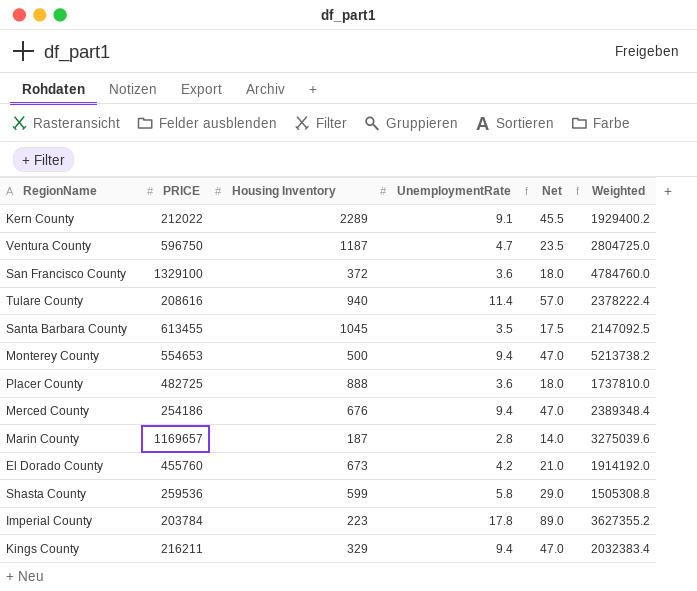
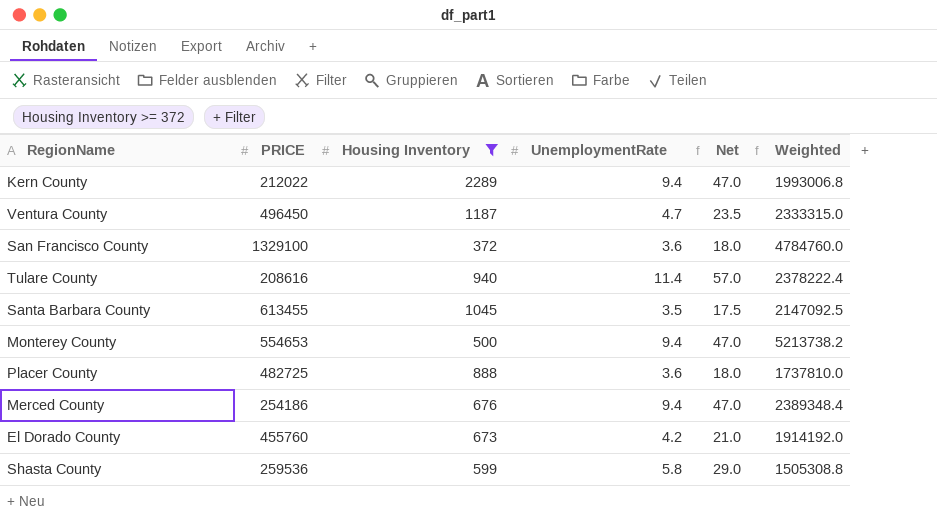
filter: none -> Housing Inventory >= 372
Kern County | UnemploymentRate: 9.1 -> 9.4
Kern County | Net: 45.5 -> 47.0
Kern County | Weighted: 1929400.2 -> 1993006.8
Ventura County | PRICE: 596750 -> 496450
Ventura County | Weighted: 2804725.0 -> 2333315.0

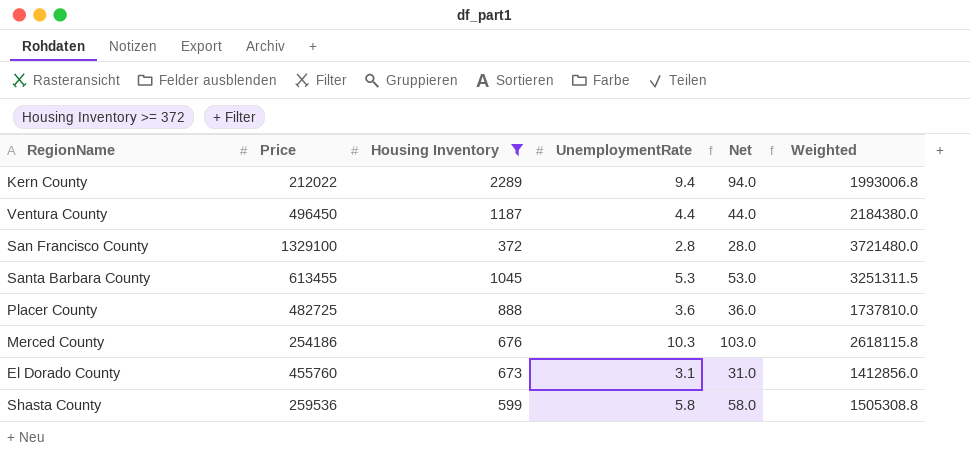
column name: PRICE -> Price
column Net | formula: [UnemploymentRate] * 5 -> [UnemploymentRate] * 10
row Tulare County: 208616 | 940 | 11.4 | 57.0 | 2378222.4 -> none
row Monterey County: 554653 | 500 | 9.4 | 47.0 | 5213738.2 -> none
Ventura County | UnemploymentRate: 4.7 -> 4.4
Ventura County | Weighted: 2333315.0 -> 2184380.0
San Francisco County | UnemploymentRate: 3.6 -> 2.8
San Francisco County | Weighted: 4784760.0 -> 3721480.0
Santa Barbara County | UnemploymentRate: 3.5 -> 5.3
Santa Barbara County | Weighted: 2147092.5 -> 3251311.5
Merced County | UnemploymentRate: 9.4 -> 10.3
Merced County | Weighted: 2389348.4 -> 2618115.8
El Dorado County | UnemploymentRate: 4.2 -> 3.1
El Dorado County | Weighted: 1914192.0 -> 1412856.0

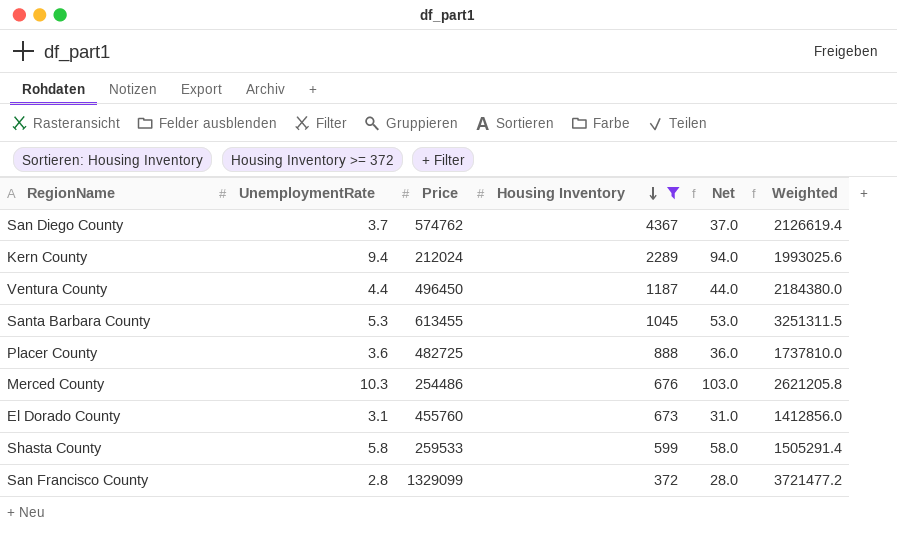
row order: none -> Housing Inventory descending
column UnemploymentRate | position: 4 -> 2
row San Diego County: none -> 3.7 | 574762 | 4367 | 37.0 | 2126619.4
Kern County | Price: 212022 -> 212024
Kern County | Weighted: 1993006.8 -> 1993025.6
Merced County | Price: 254186 -> 254486
Merced County | Weighted: 2618115.8 -> 2621205.8
Shasta County | Price: 259536 -> 259533
Shasta County | Weighted: 1505308.8 -> 1505291.4
San Francisco County | Price: 1329100 -> 1329099
San Francisco County | Weighted: 3721480.0 -> 3721477.2

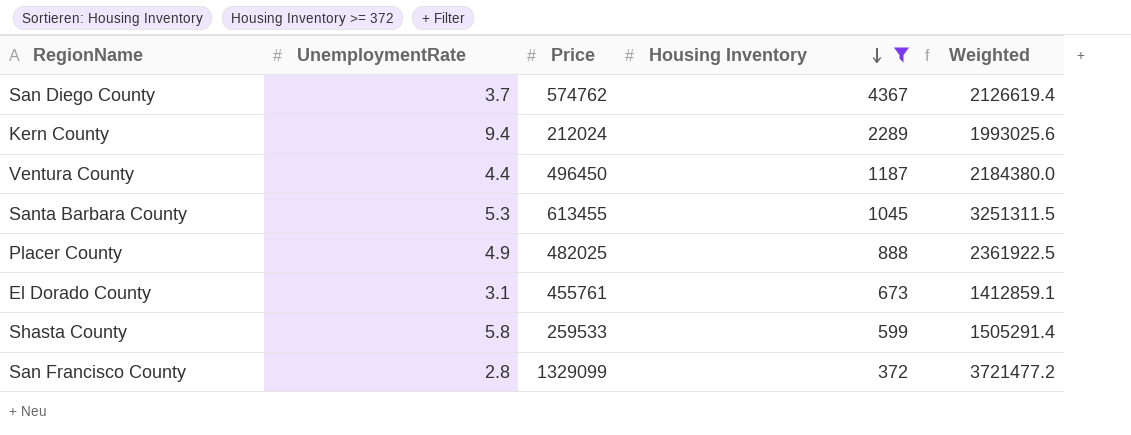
column Net | formula: [UnemploymentRate] * 10 -> none
row Merced County: 10.3 | 254486 | 676 | 103.0 | 2621205.8 -> none
Placer County | UnemploymentRate: 3.6 -> 4.9
Placer County | Price: 482725 -> 482025
Placer County | Weighted: 1737810.0 -> 2361922.5
El Dorado County | Price: 455760 -> 455761
El Dorado County | Weighted: 1412856.0 -> 1412859.1

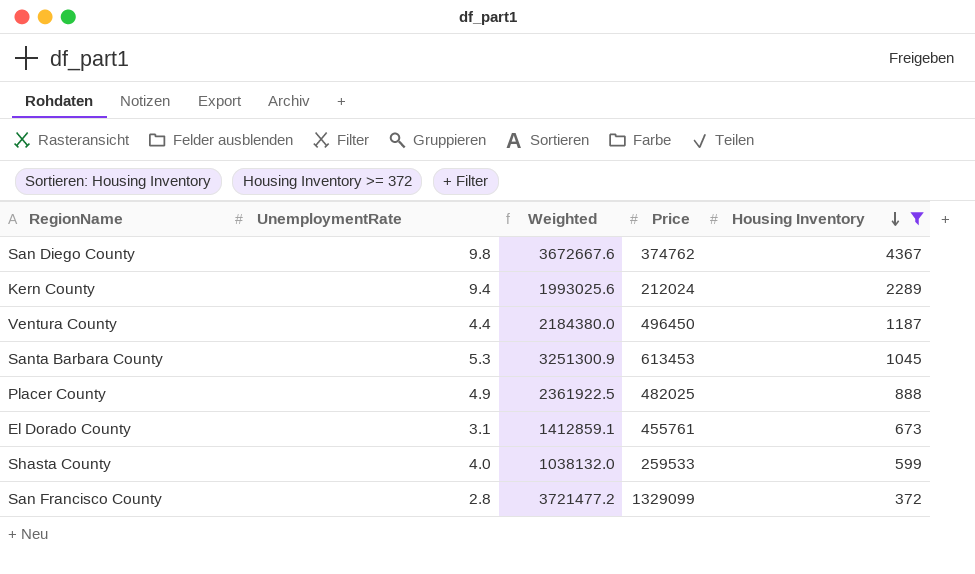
column Weighted | position: 5 -> 3
San Diego County | UnemploymentRate: 3.7 -> 9.8
San Diego County | Weighted: 2126619.4 -> 3672667.6
San Diego County | Price: 574762 -> 374762
Santa Barbara County | Weighted: 3251311.5 -> 3251300.9
Santa Barbara County | Price: 613455 -> 613453
Shasta County | UnemploymentRate: 5.8 -> 4.0
Shasta County | Weighted: 1505291.4 -> 1038132.0

